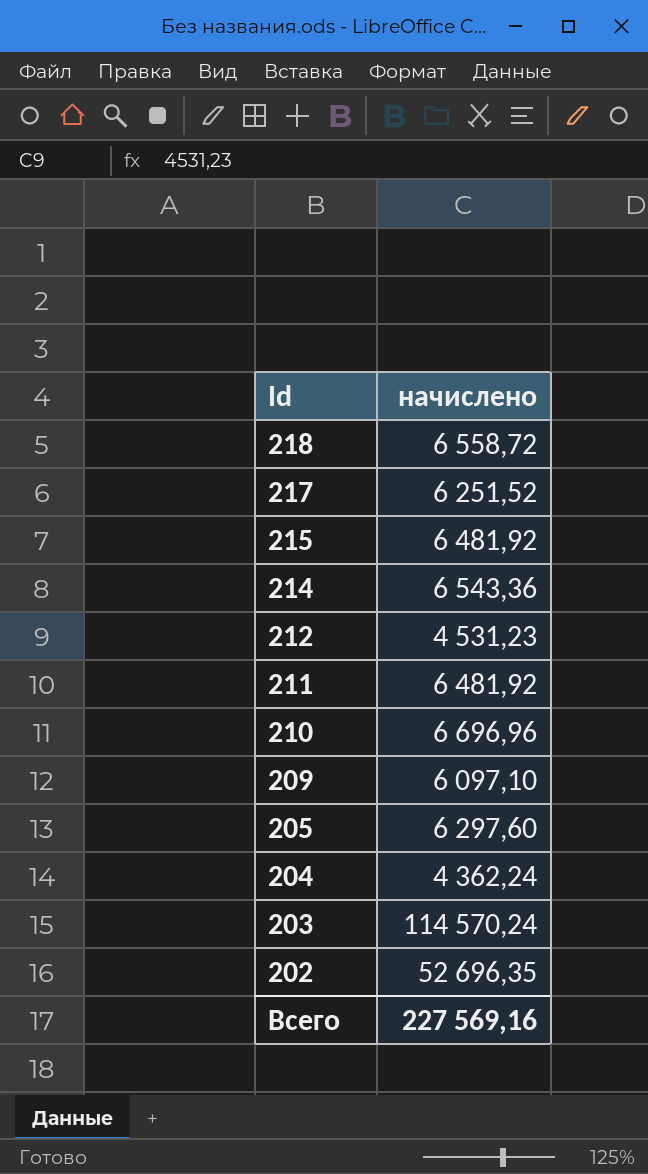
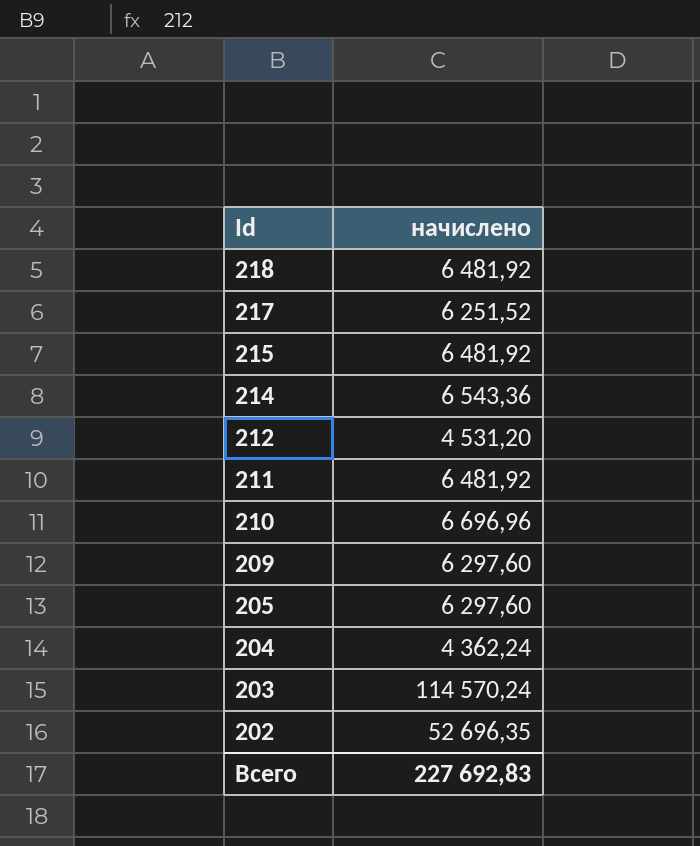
218 | начислено: 6 558,72 -> 6 481,92
212 | начислено: 4 531,23 -> 4 531,20
209 | начислено: 6 097,10 -> 6 297,60
Всего | начислено: 227 569,16 -> 227 692,83

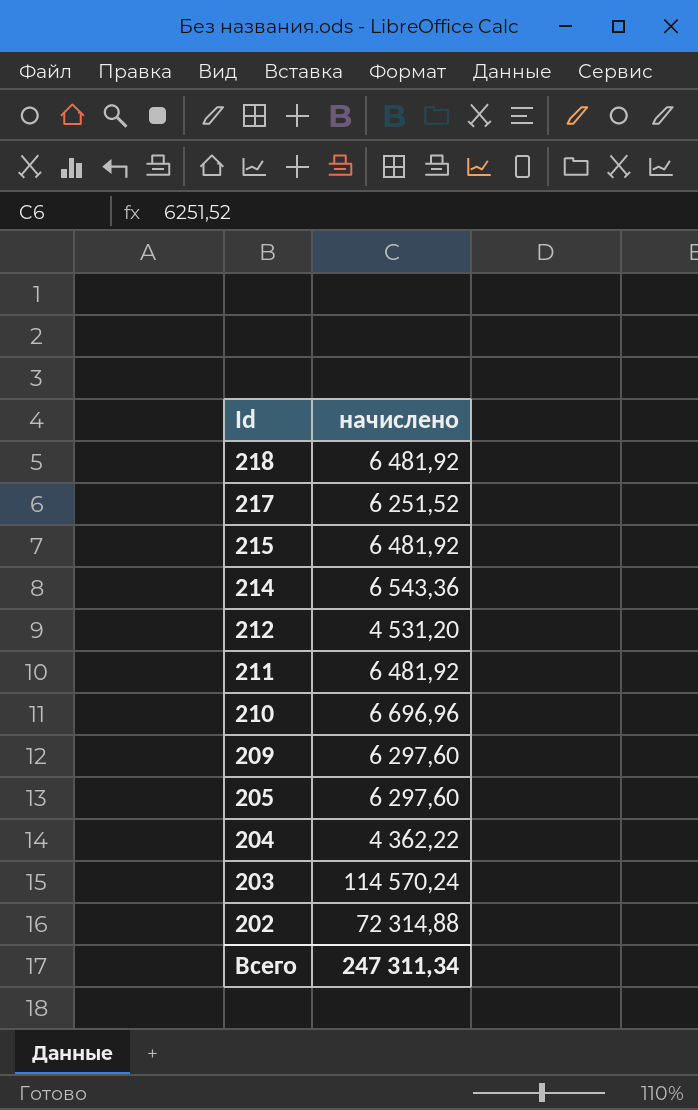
204 | начислено: 4 362,24 -> 4 362,22
202 | начислено: 52 696,35 -> 72 314,88
Всего | начислено: 227 692,83 -> 247 311,34

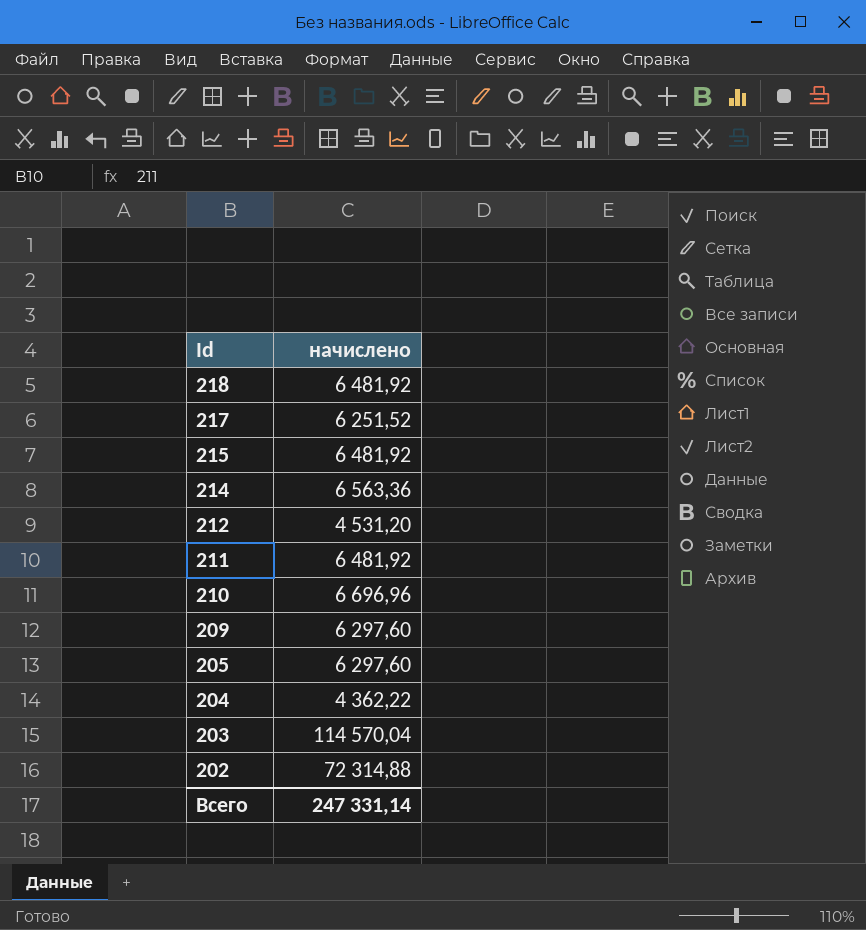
214 | начислено: 6 543,36 -> 6 563,36
203 | начислено: 114 570,24 -> 114 570,04
Всего | начислено: 247 311,34 -> 247 331,14

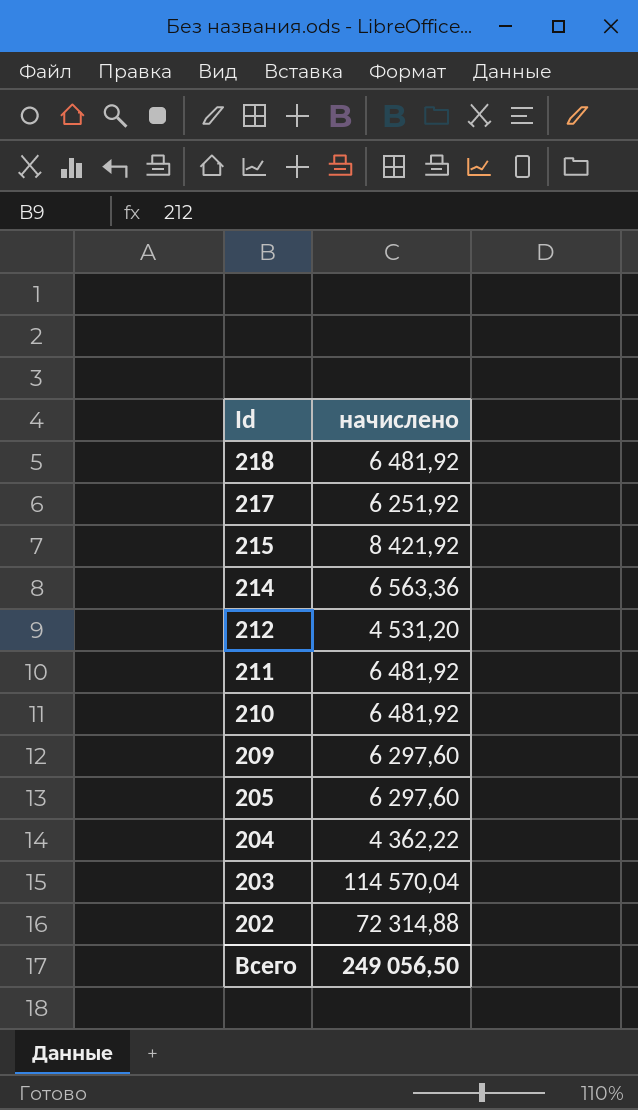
217 | начислено: 6 251,52 -> 6 251,92
215 | начислено: 6 481,92 -> 8 421,92
210 | начислено: 6 696,96 -> 6 481,92
Всего | начислено: 247 331,14 -> 249 056,50

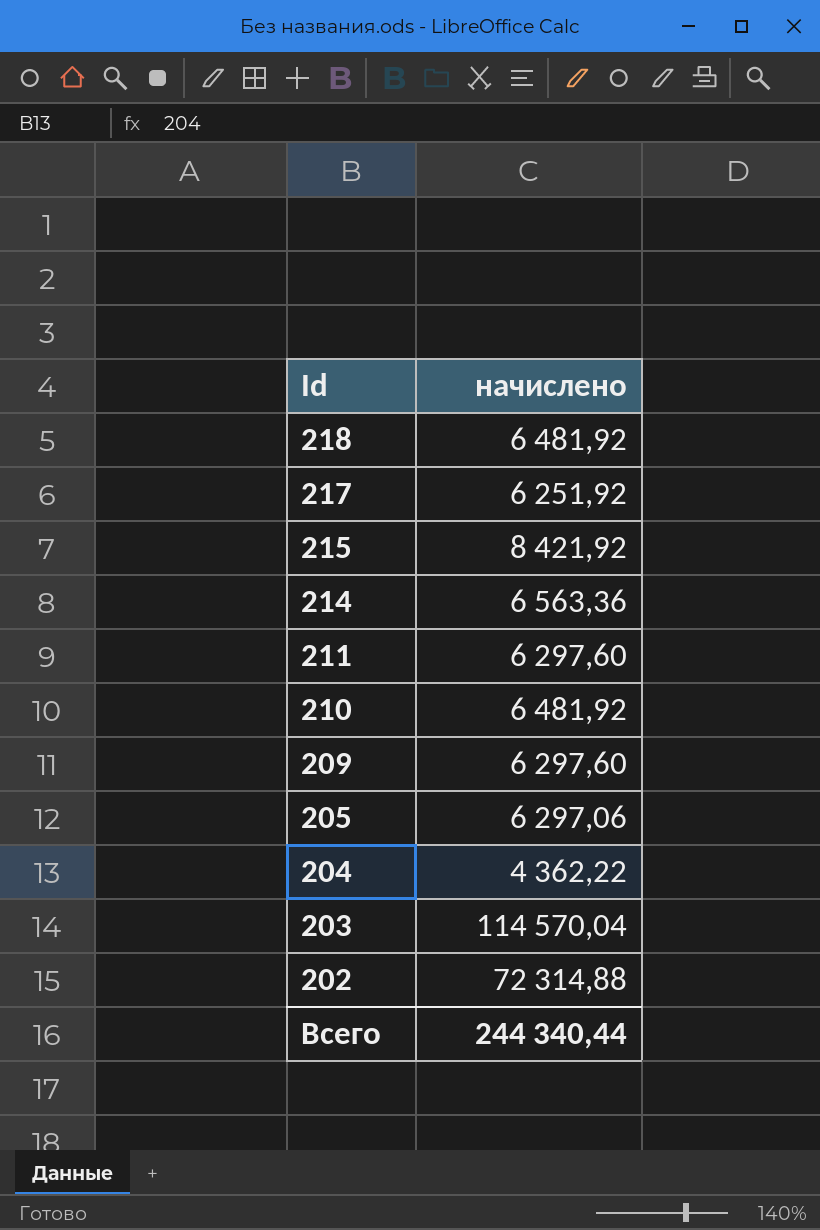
row 212: 4 531,20 -> none
211 | начислено: 6 481,92 -> 6 297,60
205 | начислено: 6 297,60 -> 6 297,06
Всего | начислено: 249 056,50 -> 244 340,44

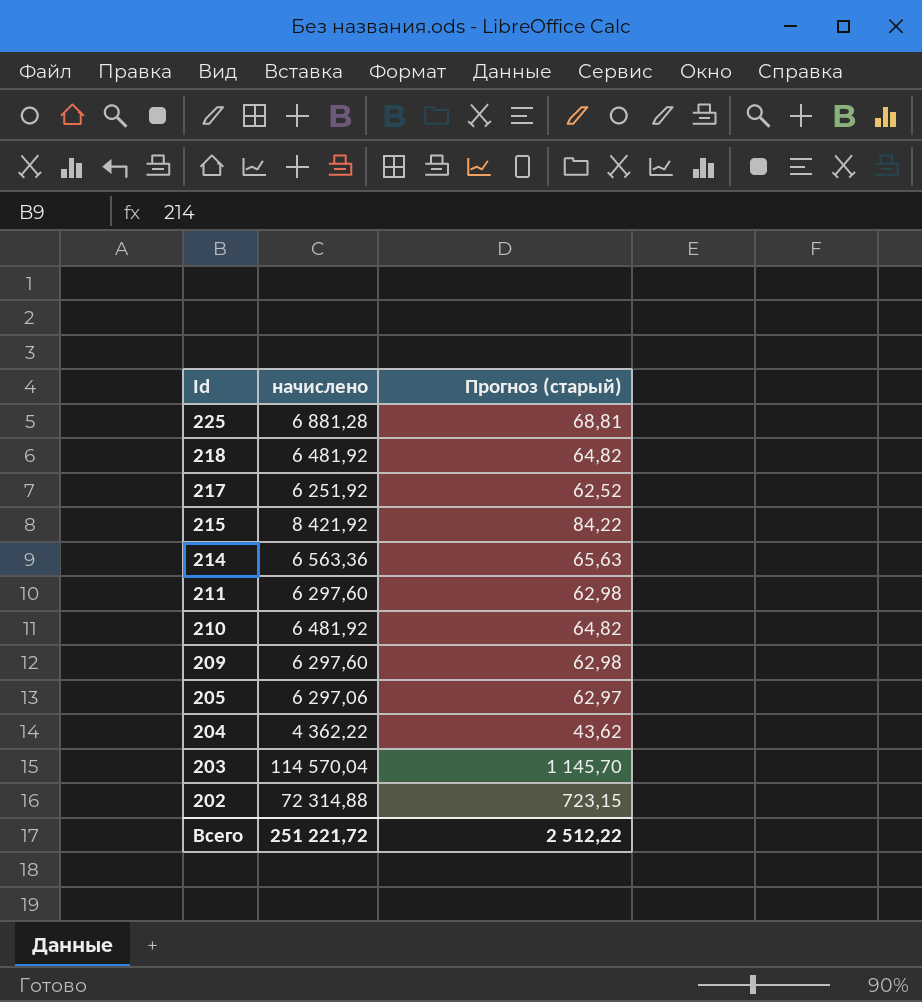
column Прогноз (старый) | formula: none -> [начислено] * 0,01
row 225: none -> 6 881,28 | 68,81
Всего | начислено: 244 340,44 -> 251 221,72

